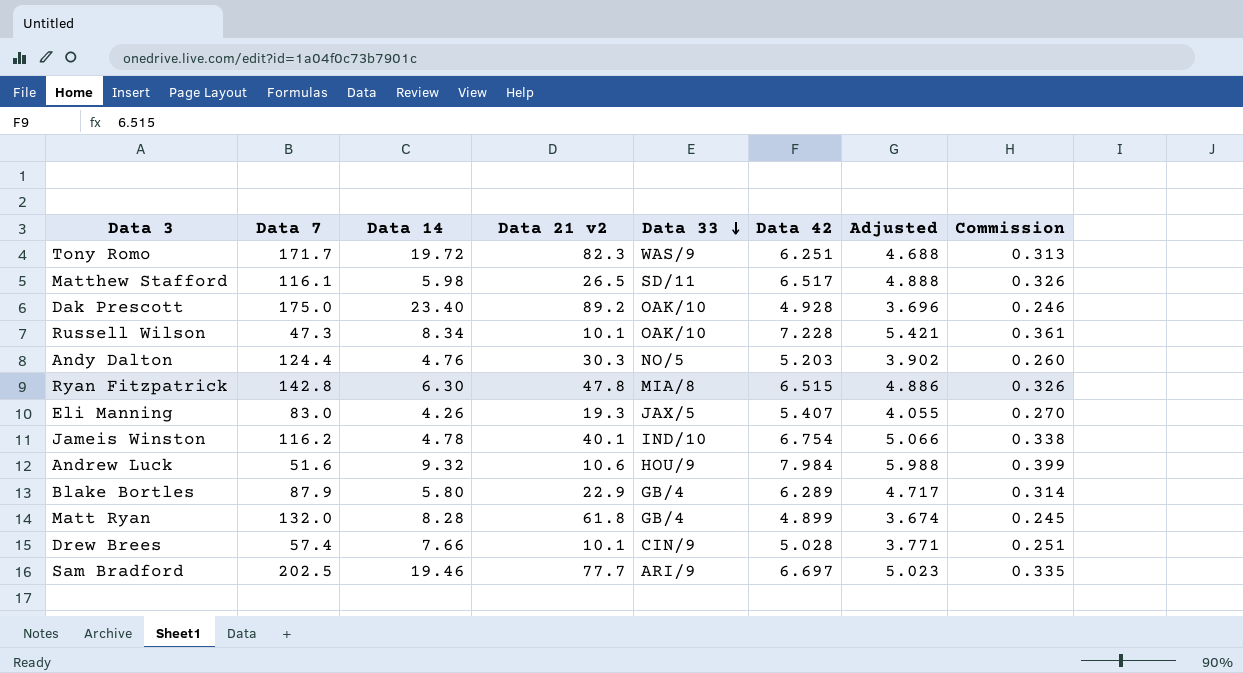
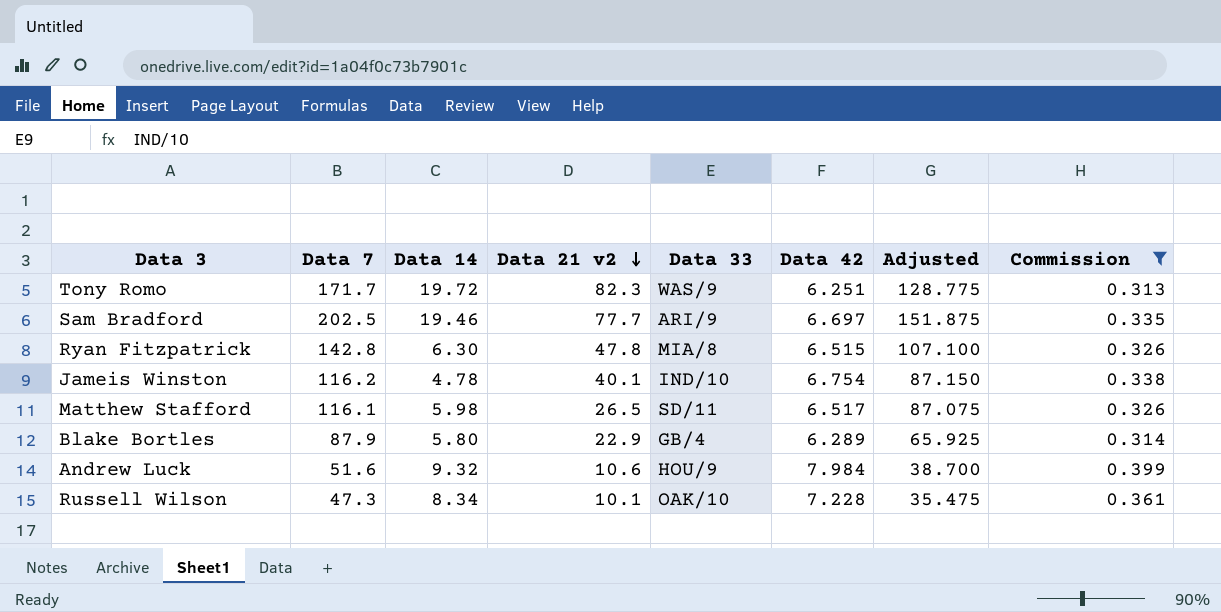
filter: none -> Commission >= 0.313
row order: Data 33 descending -> Data 21 v2 descending
column Adjusted | formula: [Data 42] * 0.75 -> [Data 7] * 0.75

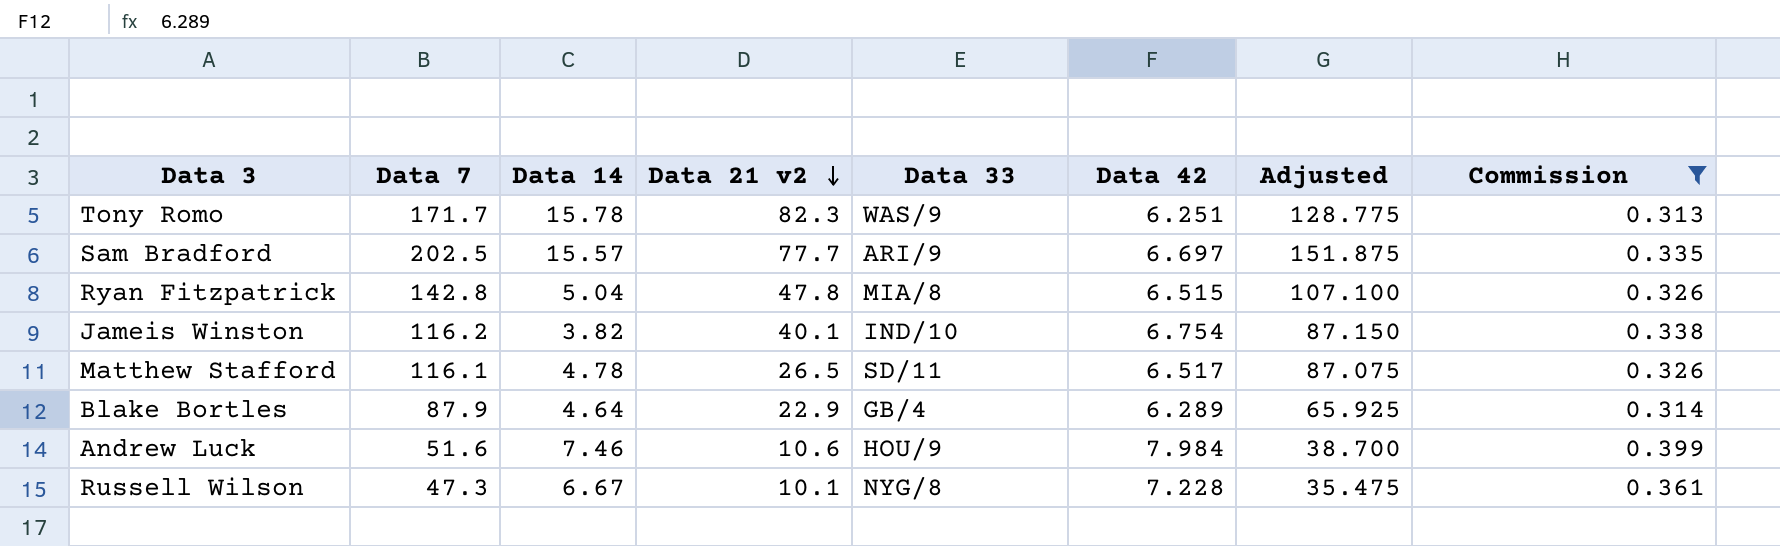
Tony Romo | Data 14: 19.72 -> 15.78
Sam Bradford | Data 14: 19.46 -> 15.57
Ryan Fitzpatrick | Data 14: 6.30 -> 5.04
Jameis Winston | Data 14: 4.78 -> 3.82
Matthew Stafford | Data 14: 5.98 -> 4.78
Blake Bortles | Data 14: 5.80 -> 4.64
Andrew Luck | Data 14: 9.32 -> 7.46
Russell Wilson | Data 14: 8.34 -> 6.67
Russell Wilson | Data 33: OAK/10 -> NYG/8

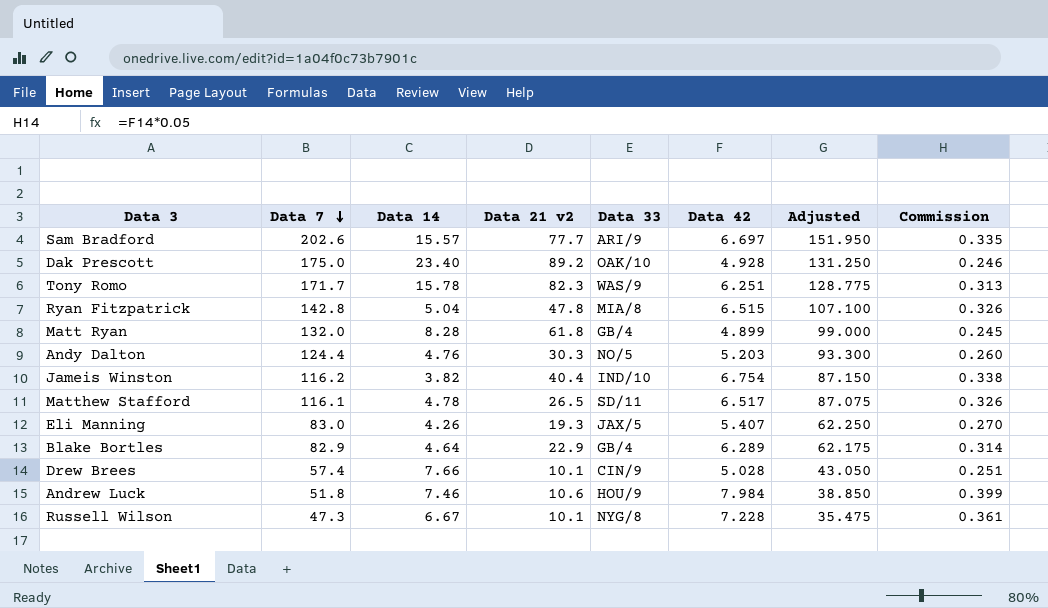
filter: Commission >= 0.313 -> none
row order: Data 21 v2 descending -> Data 7 descending
Sam Bradford | Data 7: 202.5 -> 202.6
Sam Bradford | Adjusted: 151.875 -> 151.950
Jameis Winston | Data 21 v2: 40.1 -> 40.4
Blake Bortles | Data 7: 87.9 -> 82.9
Blake Bortles | Adjusted: 65.925 -> 62.175
Andrew Luck | Data 7: 51.6 -> 51.8
Andrew Luck | Adjusted: 38.700 -> 38.850

